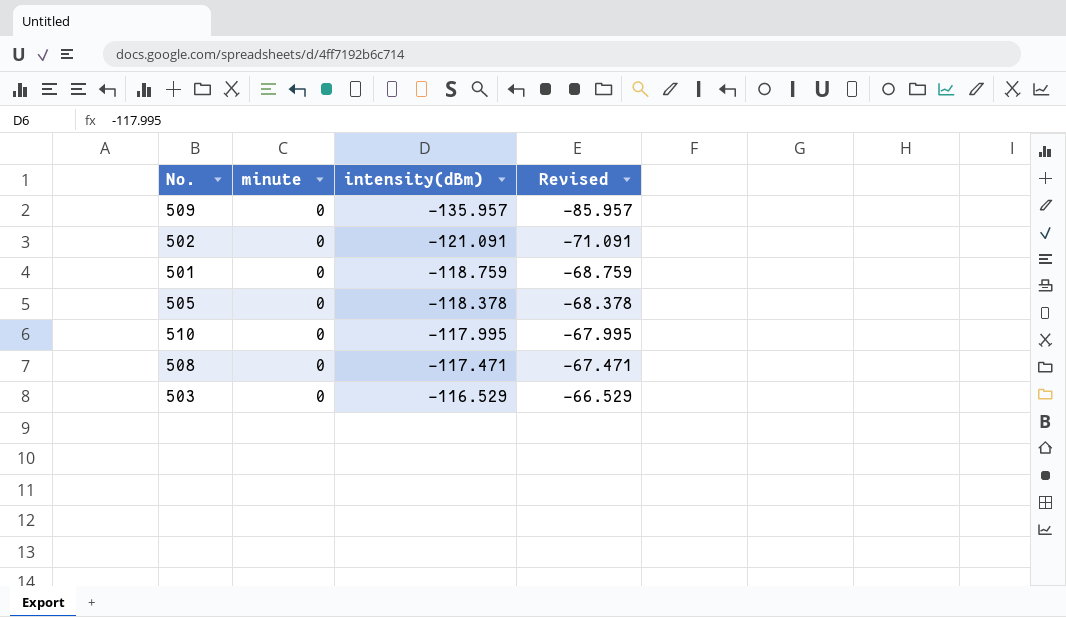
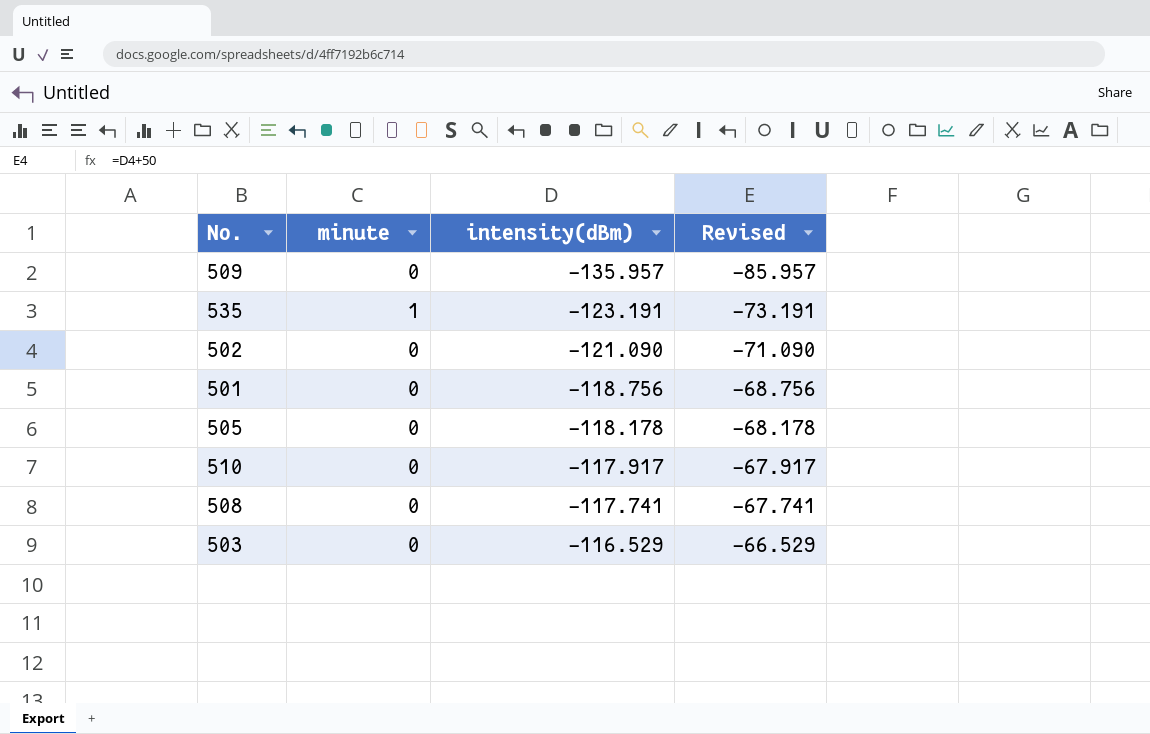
row 535: none -> 1 | -123.191 | -73.191
502 | intensity(dBm): -121.091 -> -121.090
502 | Revised: -71.091 -> -71.090
501 | intensity(dBm): -118.759 -> -118.756
501 | Revised: -68.759 -> -68.756
505 | intensity(dBm): -118.378 -> -118.178
505 | Revised: -68.378 -> -68.178
510 | intensity(dBm): -117.995 -> -117.917
510 | Revised: -67.995 -> -67.917
508 | intensity(dBm): -117.471 -> -117.741
508 | Revised: -67.471 -> -67.741

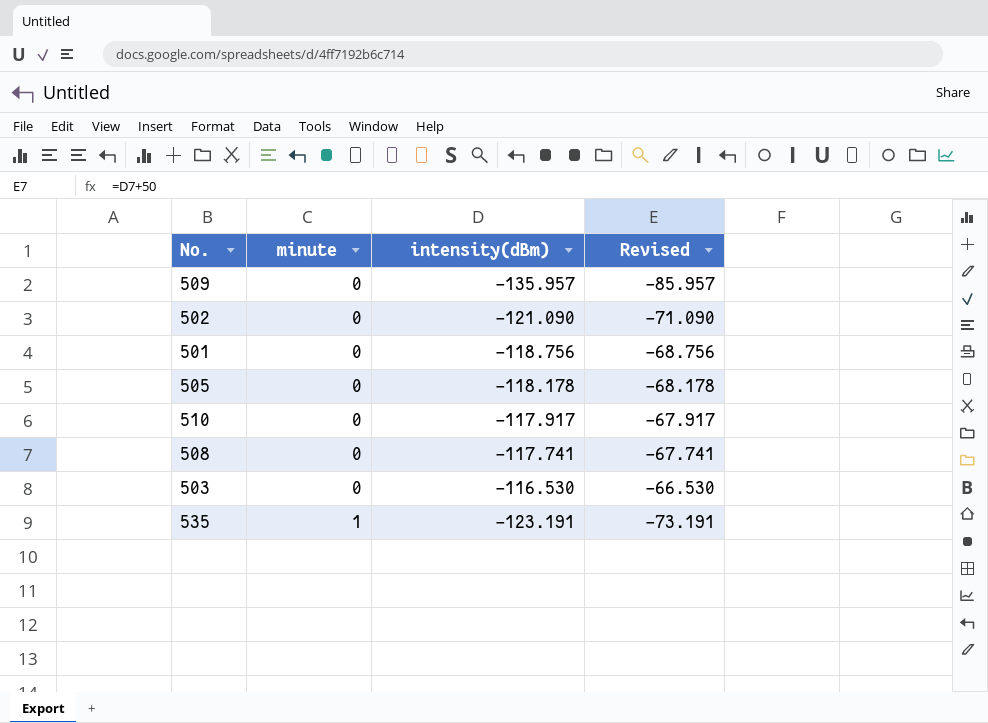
row order: intensity(dBm) ascending -> minute ascending
503 | intensity(dBm): -116.529 -> -116.530
503 | Revised: -66.529 -> -66.530

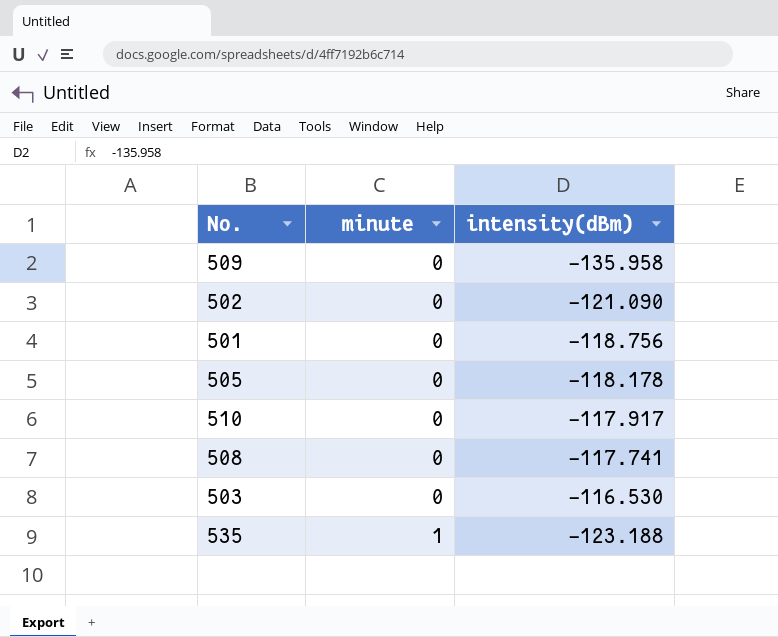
column Revised | formula: [intensity(dBm)] + 50 -> none
509 | intensity(dBm): -135.957 -> -135.958
535 | intensity(dBm): -123.191 -> -123.188

